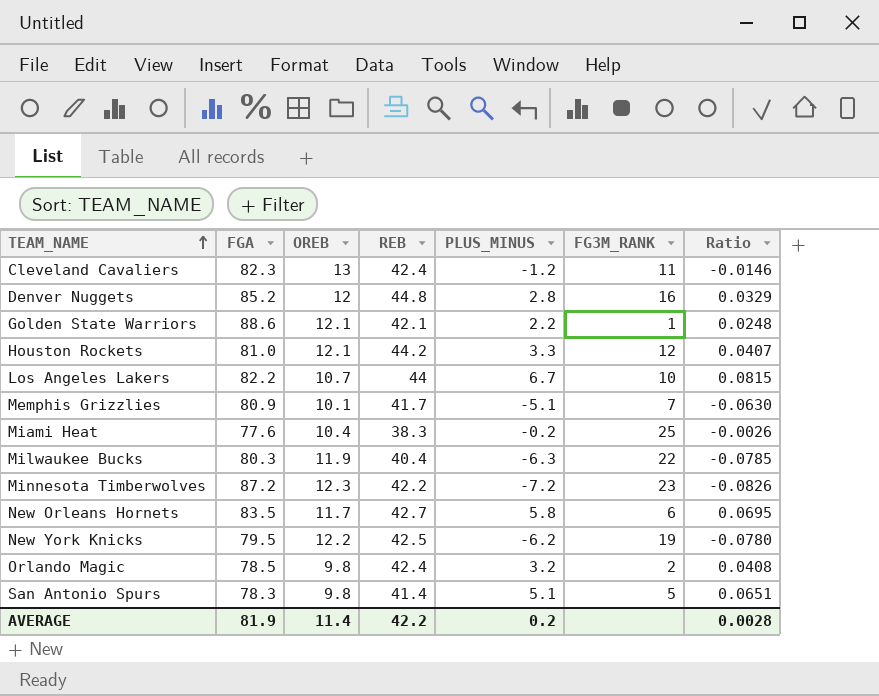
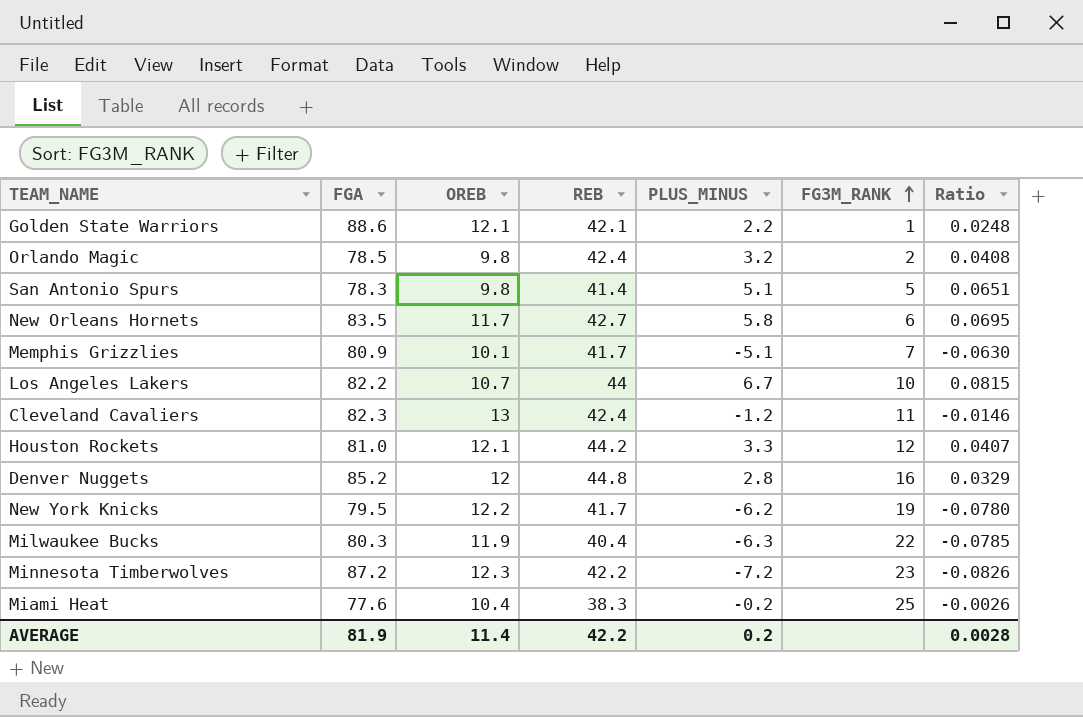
row order: TEAM_NAME ascending -> FG3M_RANK ascending
New York Knicks | REB: 42.5 -> 41.7

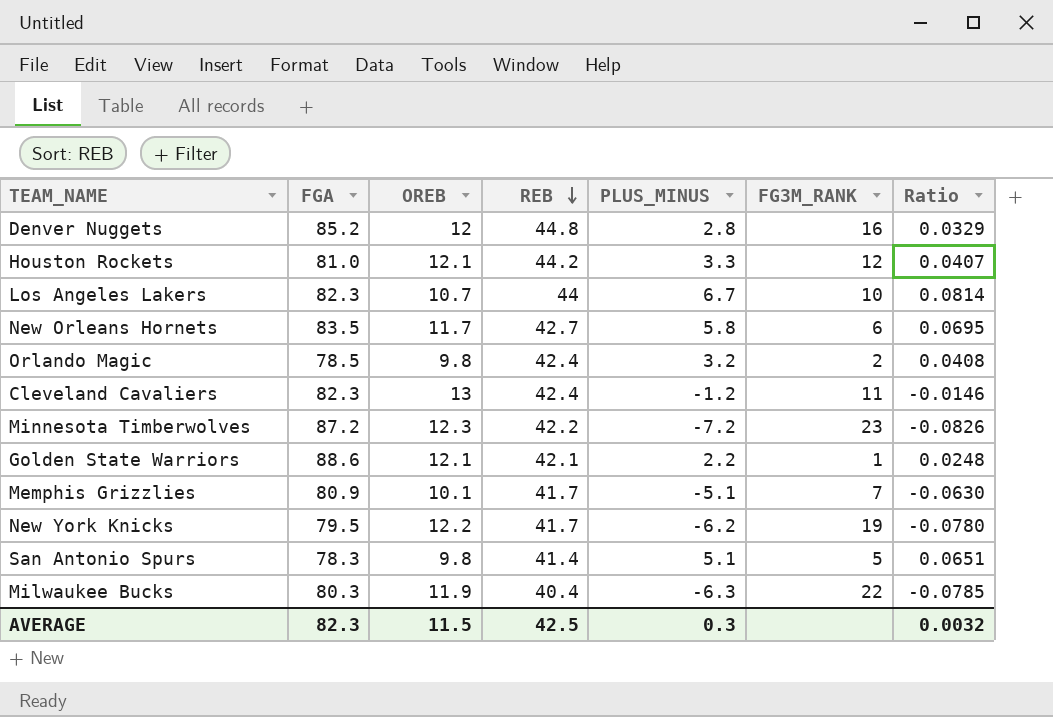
row order: FG3M_RANK ascending -> REB descending
row Miami Heat: 77.6 | 10.4 | 38.3 | -0.2 | 25 | -0.0026 -> none
Los Angeles Lakers | FGA: 82.2 -> 82.3
Los Angeles Lakers | Ratio: 0.0815 -> 0.0814
AVERAGE | FGA: 81.9 -> 82.3
AVERAGE | OREB: 11.4 -> 11.5
AVERAGE | REB: 42.2 -> 42.5
AVERAGE | PLUS_MINUS: 0.2 -> 0.3
AVERAGE | Ratio: 0.0028 -> 0.0032

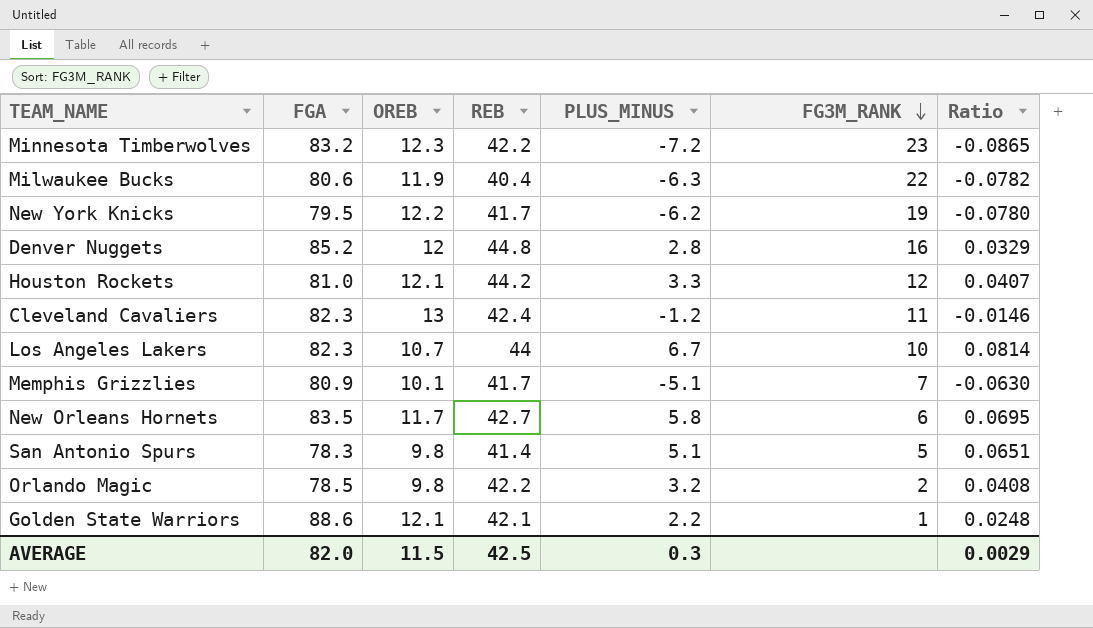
row order: REB descending -> FG3M_RANK descending
Minnesota Timberwolves | FGA: 87.2 -> 83.2
Minnesota Timberwolves | Ratio: -0.0826 -> -0.0865
Milwaukee Bucks | FGA: 80.3 -> 80.6
Milwaukee Bucks | Ratio: -0.0785 -> -0.0782
Orlando Magic | REB: 42.4 -> 42.2
AVERAGE | FGA: 82.3 -> 82.0
AVERAGE | Ratio: 0.0032 -> 0.0029

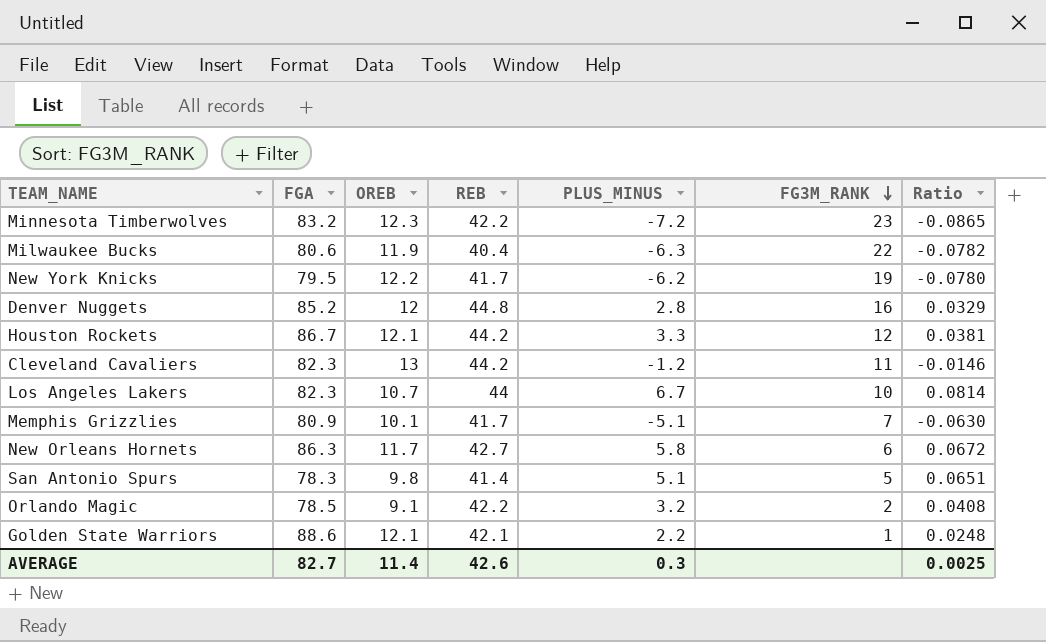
Houston Rockets | FGA: 81.0 -> 86.7
Houston Rockets | Ratio: 0.0407 -> 0.0381
Cleveland Cavaliers | REB: 42.4 -> 44.2
New Orleans Hornets | FGA: 83.5 -> 86.3
New Orleans Hornets | Ratio: 0.0695 -> 0.0672
Orlando Magic | OREB: 9.8 -> 9.1
AVERAGE | FGA: 82.0 -> 82.7
AVERAGE | OREB: 11.5 -> 11.4
AVERAGE | REB: 42.5 -> 42.6
AVERAGE | Ratio: 0.0029 -> 0.0025

